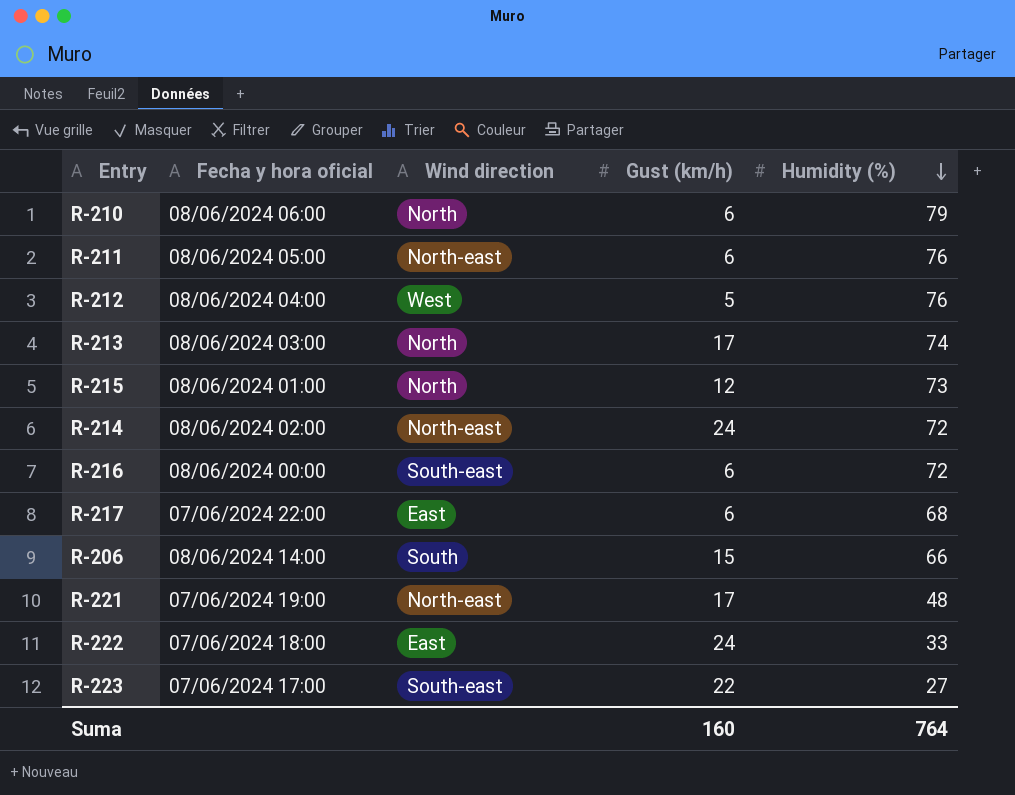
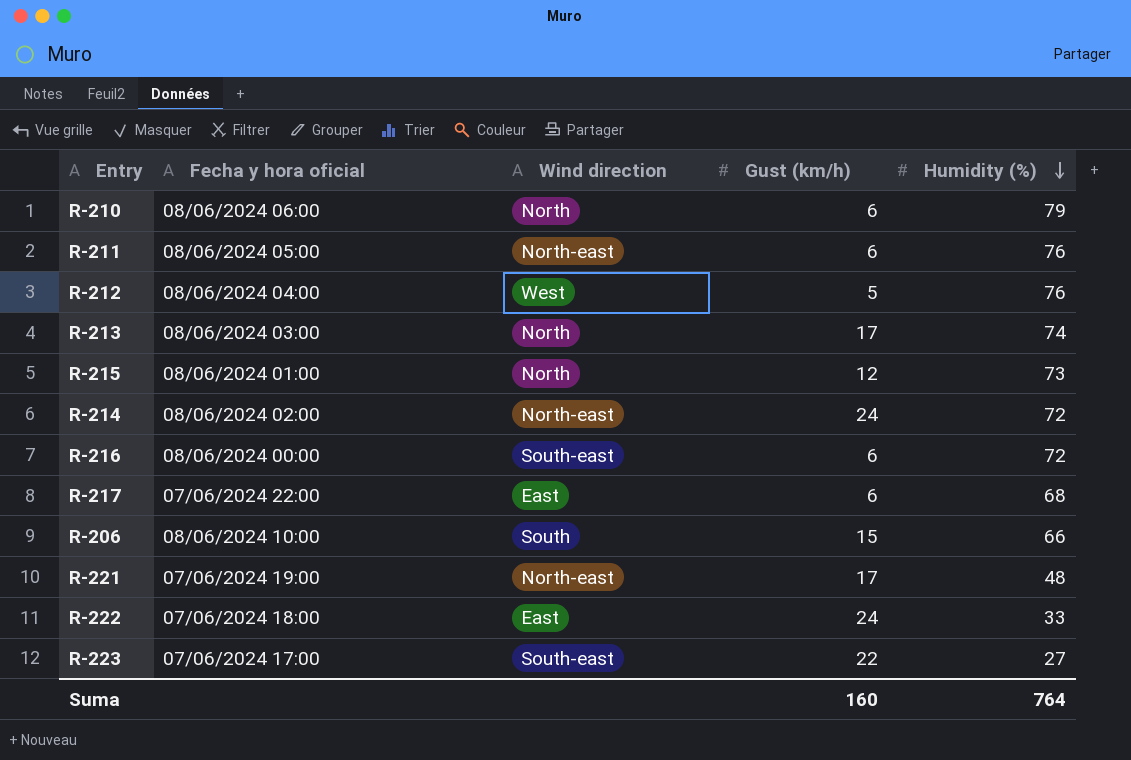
R-206 | Fecha y hora oficial: 08/06/2024 14:00 -> 08/06/2024 10:00

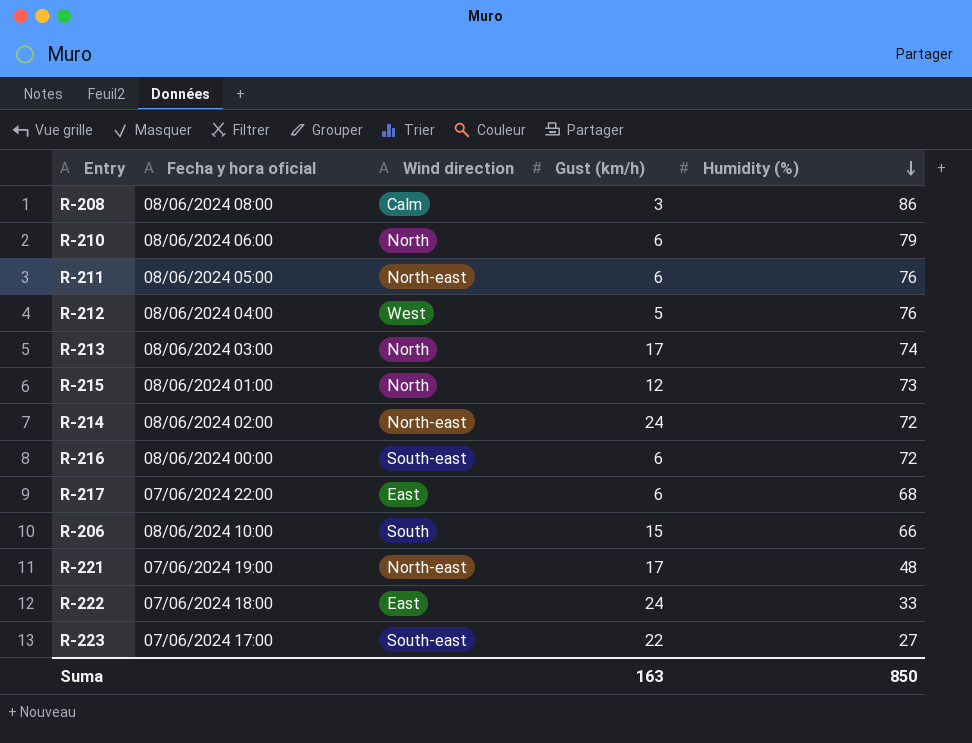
row R-208: none -> 08/06/2024 08:00 | Calm | 3 | 86
Suma | Gust (km/h): 160 -> 163
Suma | Humidity (%): 764 -> 850

